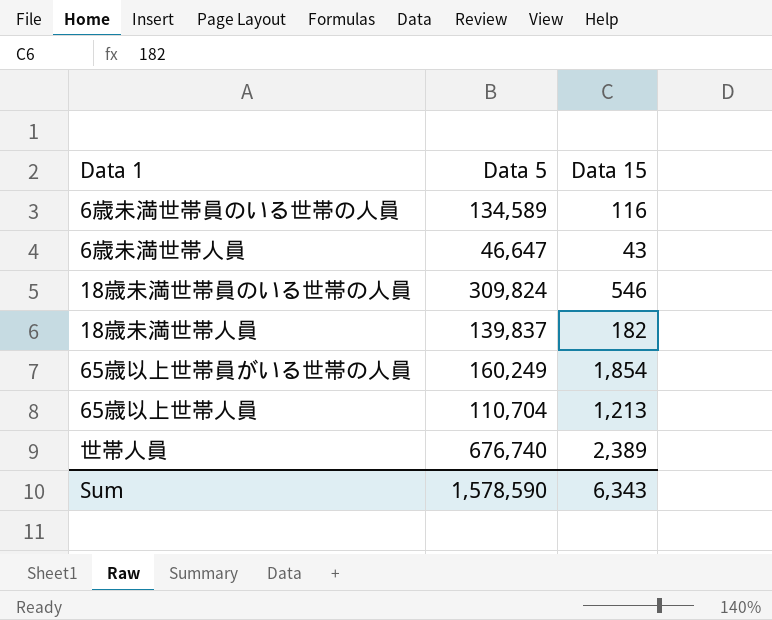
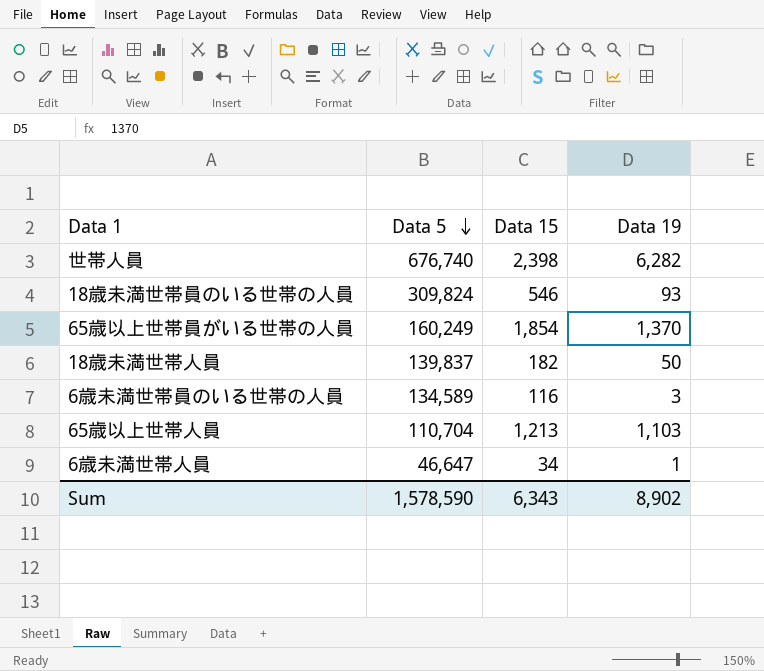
row order: none -> Data 5 descending
column Data 19 | position: none -> 4
世帯人員 | Data 15: 2,389 -> 2,398
6歳未満世帯人員 | Data 15: 43 -> 34

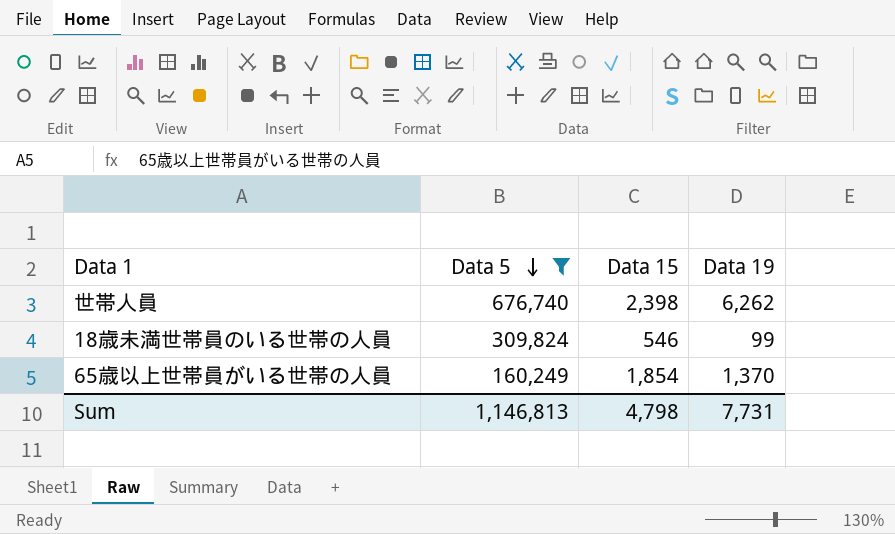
filter: none -> Data 5 >= 160,249
世帯人員 | Data 19: 6,282 -> 6,262
18歳未満世帯員のいる世帯の人員 | Data 19: 93 -> 99
Sum | Data 5: 1,578,590 -> 1,146,813
Sum | Data 15: 6,343 -> 4,798
Sum | Data 19: 8,902 -> 7,731

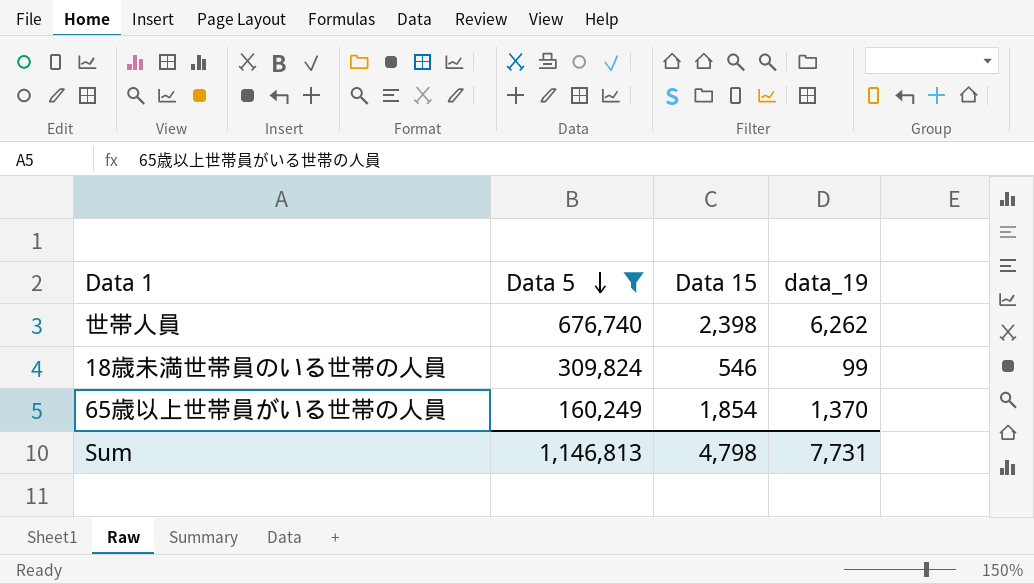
column name: Data 19 -> data_19

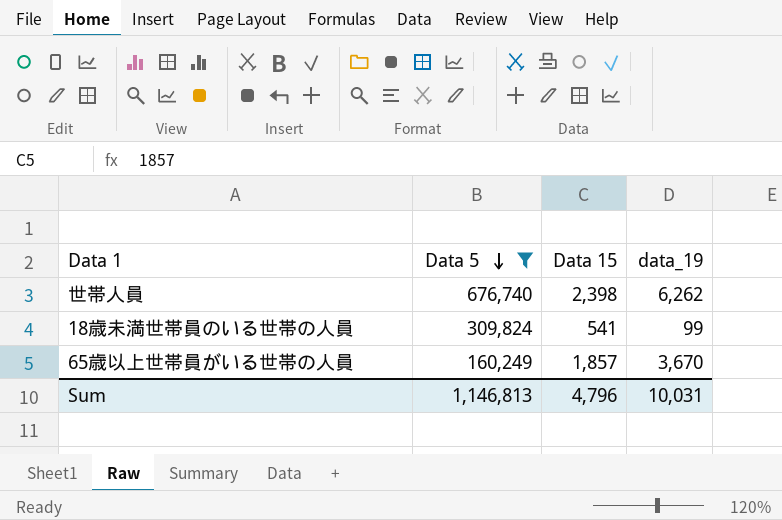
18歳未満世帯員のいる世帯の人員 | Data 15: 546 -> 541
65歳以上世帯員がいる世帯の人員 | Data 15: 1,854 -> 1,857
65歳以上世帯員がいる世帯の人員 | data_19: 1,370 -> 3,670
Sum | Data 15: 4,798 -> 4,796
Sum | data_19: 7,731 -> 10,031

